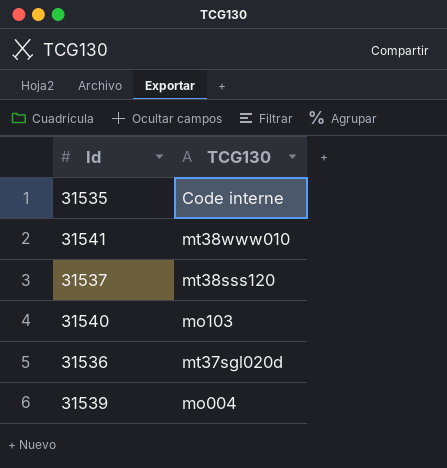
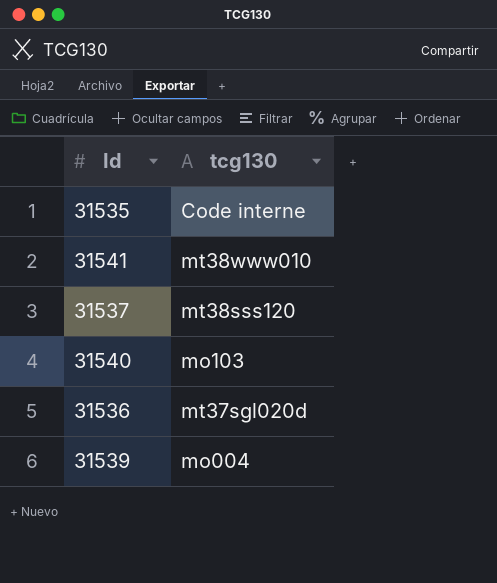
column name: TCG130 -> tcg130

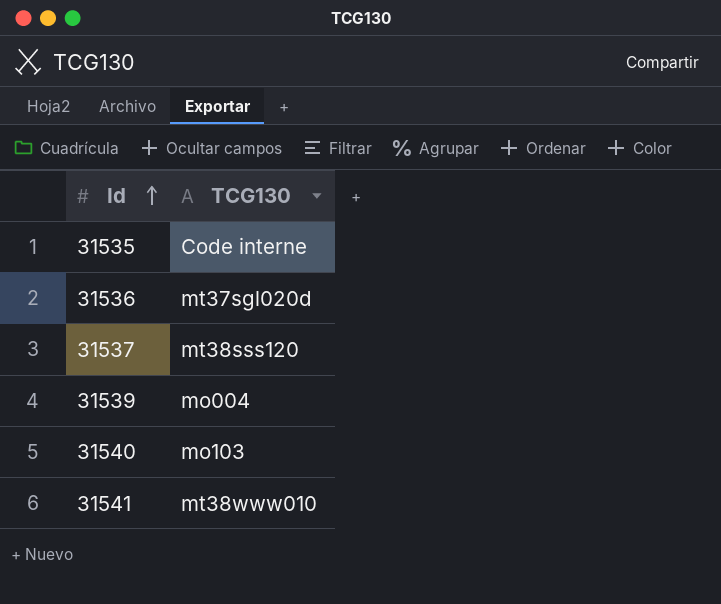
row order: none -> Id ascending
column name: tcg130 -> TCG130

